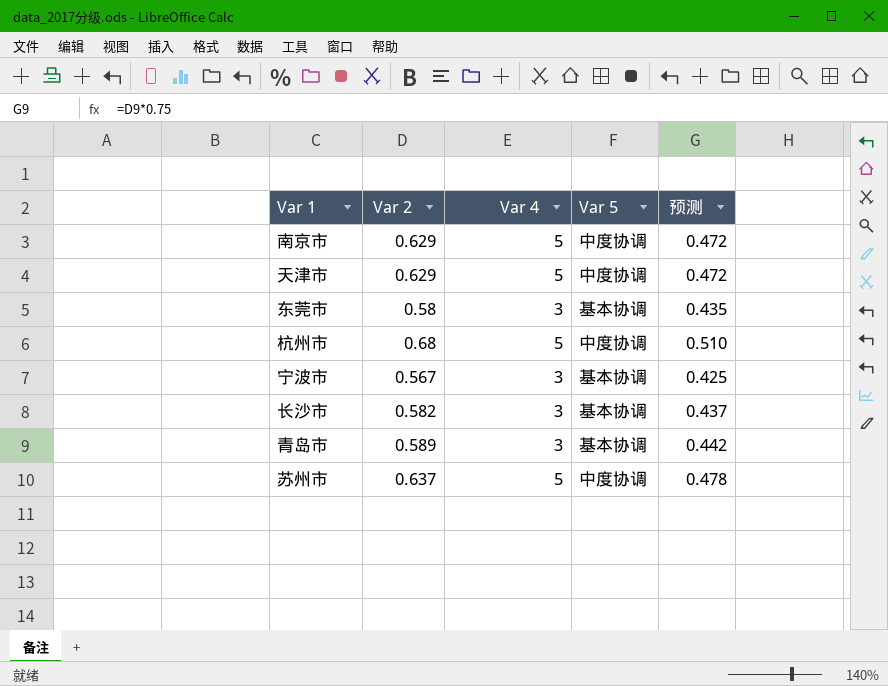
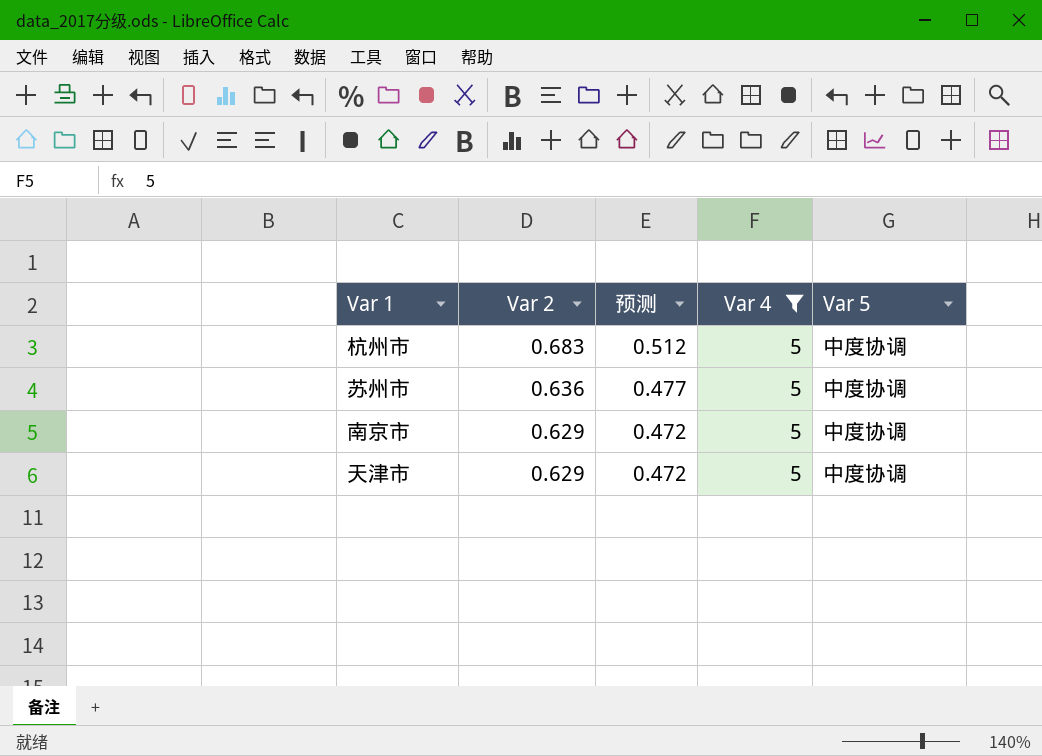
filter: none -> Var 4 = 5
row order: none -> Var 2 descending
column 预测 | position: 5 -> 3
杭州市 | Var 2: 0.68 -> 0.683
杭州市 | 预测: 0.510 -> 0.512
苏州市 | Var 2: 0.637 -> 0.636
苏州市 | 预测: 0.478 -> 0.477

